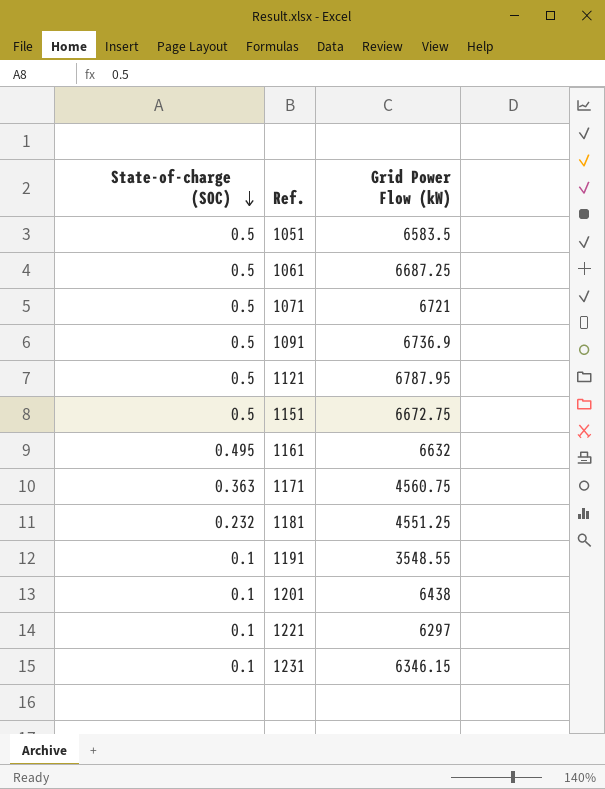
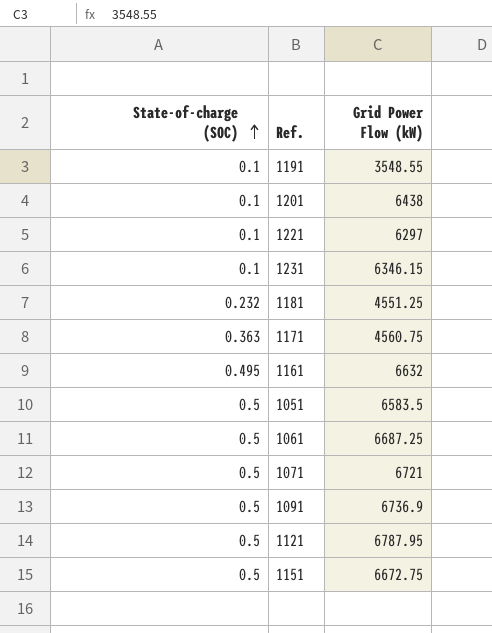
row order: State-of-charge (SOC) descending -> State-of-charge (SOC) ascending

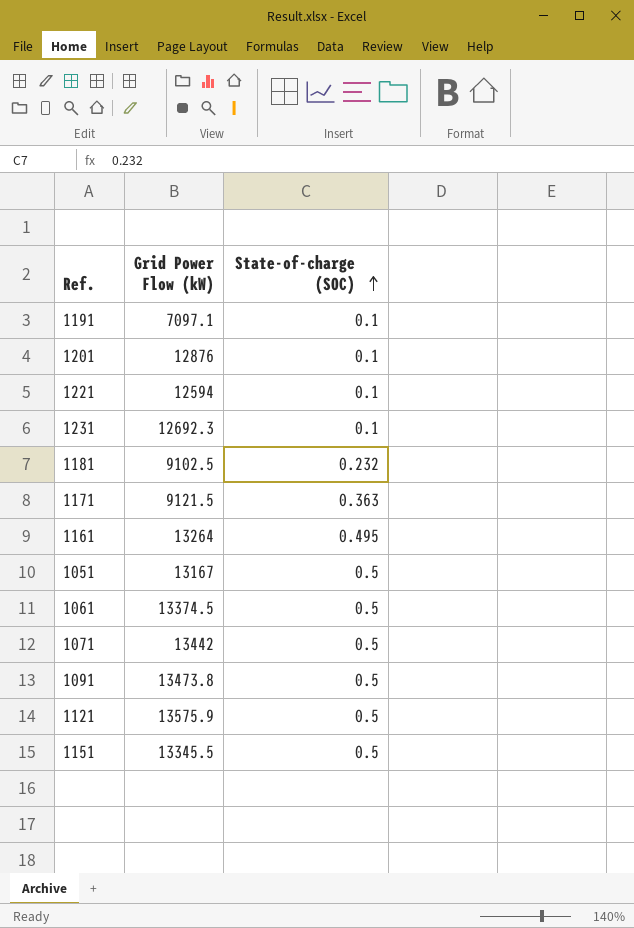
column State-of-charge (SOC) | position: 1 -> 3
1191 | Grid Power Flow (kW): 3548.55 -> 7097.1
1201 | Grid Power Flow (kW): 6438 -> 12876
1221 | Grid Power Flow (kW): 6297 -> 12594
1231 | Grid Power Flow (kW): 6346.15 -> 12692.3
1181 | Grid Power Flow (kW): 4551.25 -> 9102.5
1171 | Grid Power Flow (kW): 4560.75 -> 9121.5
1161 | Grid Power Flow (kW): 6632 -> 13264
1051 | Grid Power Flow (kW): 6583.5 -> 13167
1061 | Grid Power Flow (kW): 6687.25 -> 13374.5
1071 | Grid Power Flow (kW): 6721 -> 13442
1091 | Grid Power Flow (kW): 6736.9 -> 13473.8
1121 | Grid Power Flow (kW): 6787.95 -> 13575.9
1151 | Grid Power Flow (kW): 6672.75 -> 13345.5

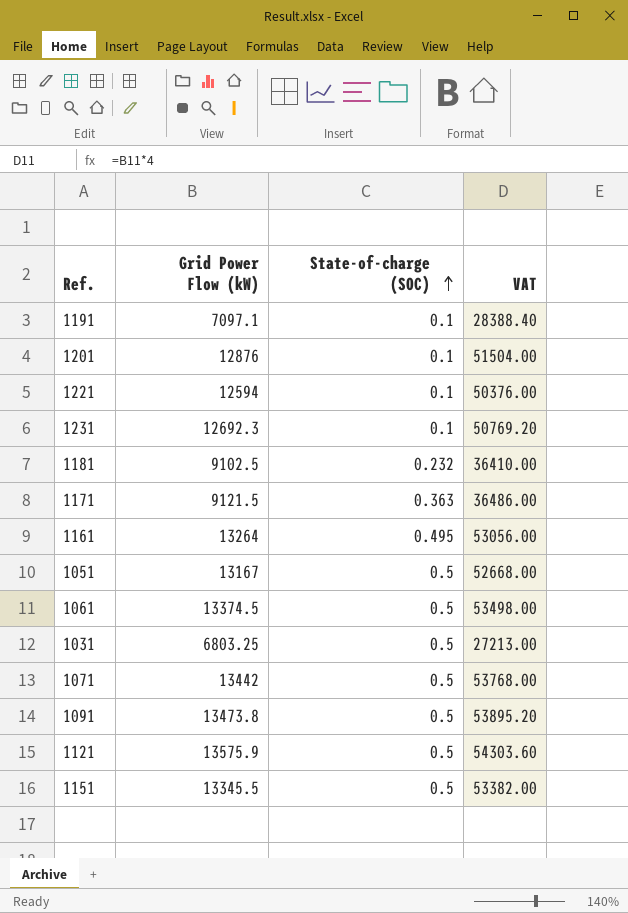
column VAT | formula: none -> [Grid Power Flow (kW)] * 4
row 1031: none -> 6803.25 | 0.5 | 27213.00

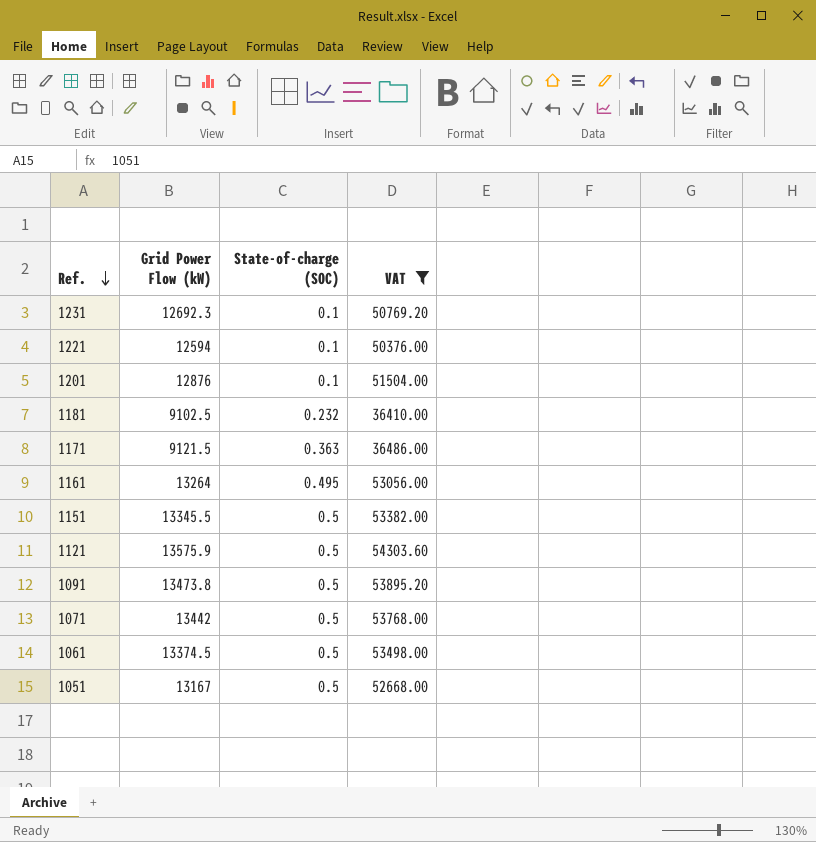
filter: none -> VAT >= 36410.00
row order: State-of-charge (SOC) ascending -> Ref. descending

